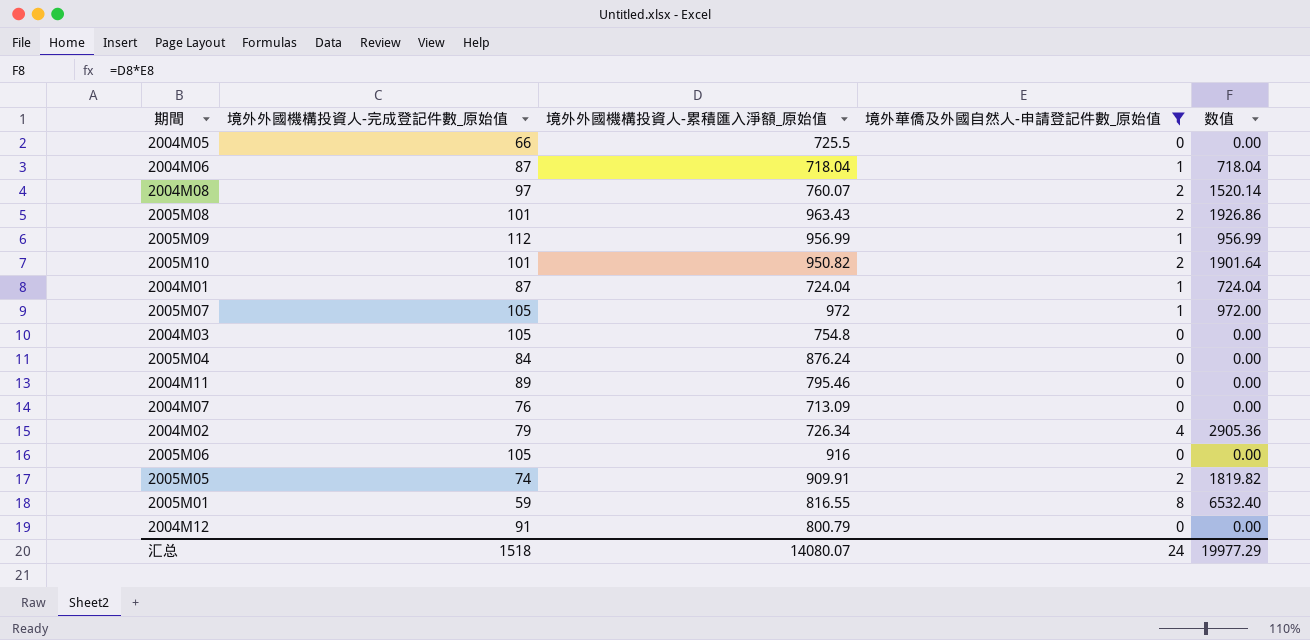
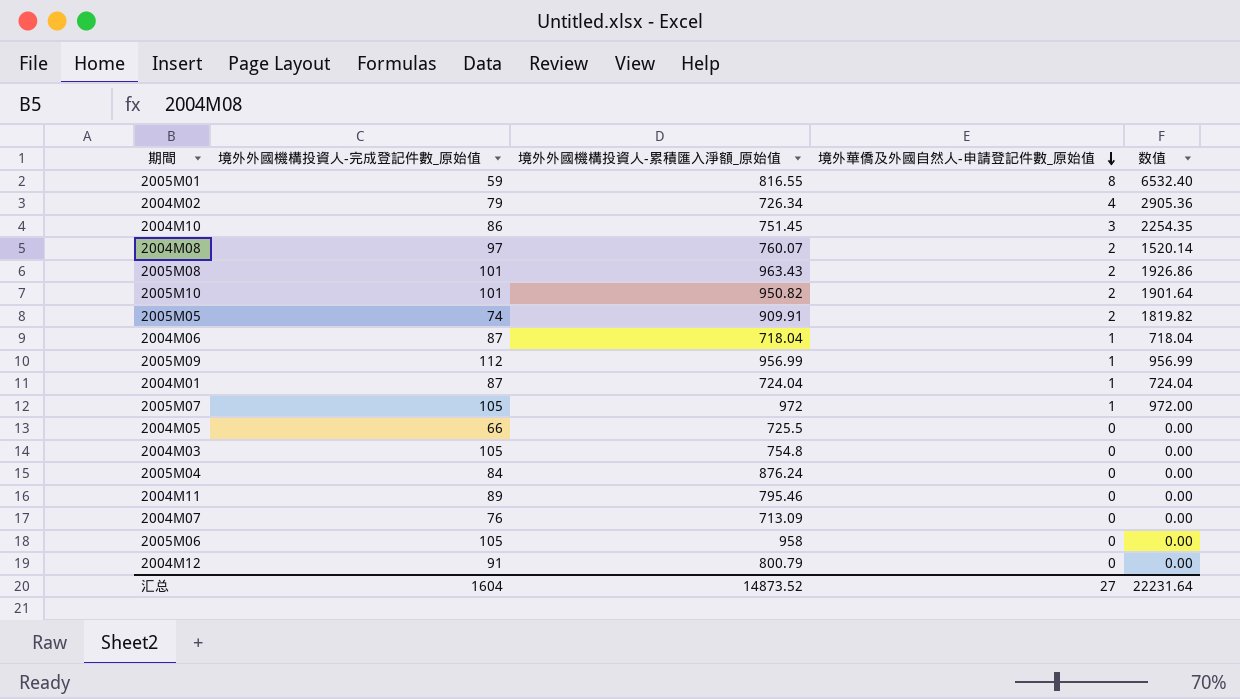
filter: 境外華僑及外國自然人-申請登記件數_原始值 != 3 -> none
row order: none -> 境外華僑及外國自然人-申請登記件數_原始值 descending
2005M06 | 境外外國機構投資人-累積匯入淨額_原始值: 916 -> 958
汇总 | 境外外國機構投資人-完成登記件數_原始值: 1518 -> 1604
汇总 | 境外外國機構投資人-累積匯入淨額_原始值: 14080.07 -> 14873.52
汇总 | 境外華僑及外國自然人-申請登記件數_原始值: 24 -> 27
汇总 | 数值: 19977.29 -> 22231.64

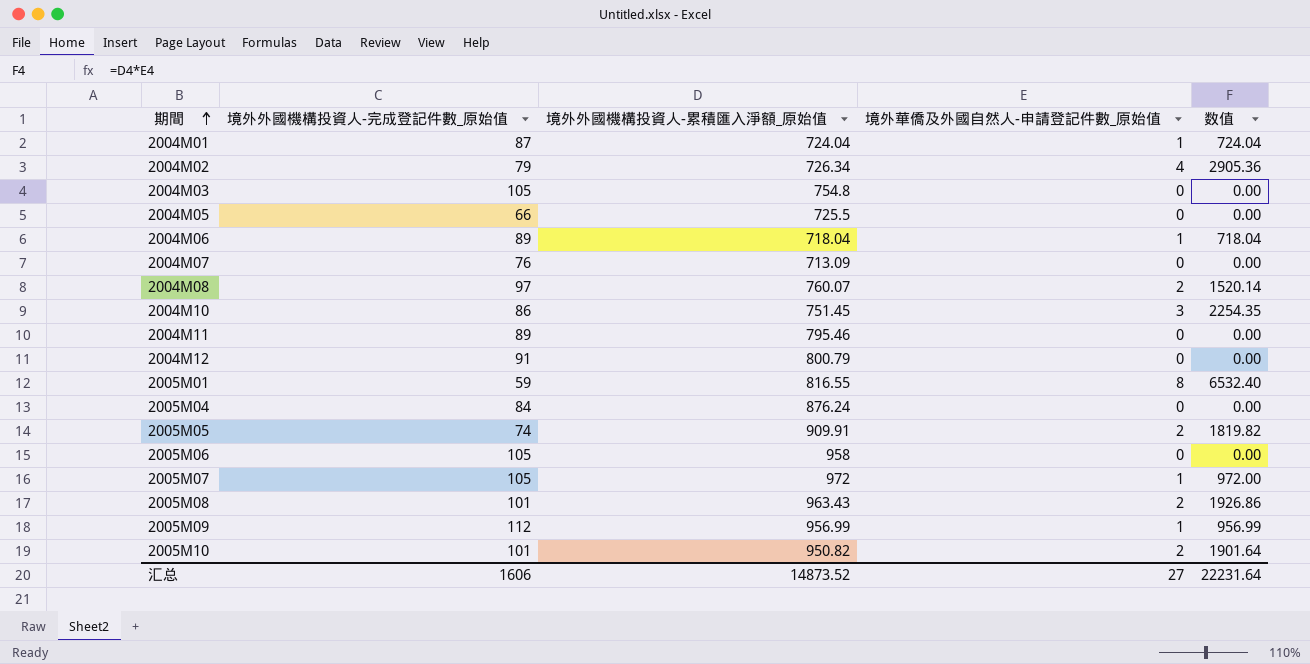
row order: 境外華僑及外國自然人-申請登記件數_原始值 descending -> 期間 ascending
2004M06 | 境外外國機構投資人-完成登記件數_原始值: 87 -> 89
汇总 | 境外外國機構投資人-完成登記件數_原始值: 1604 -> 1606

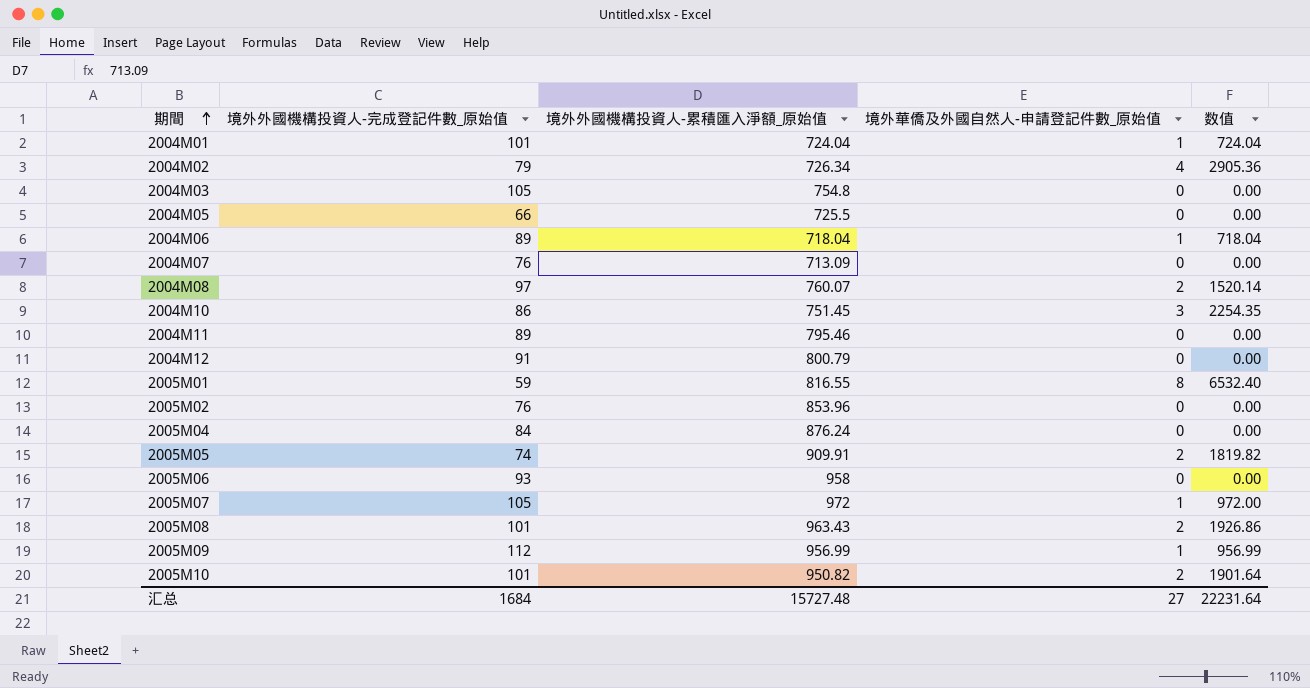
2004M01 | 境外外國機構投資人-完成登記件數_原始值: 87 -> 101
row 2005M02: none -> 76 | 853.96 | 0 | 0.00
2005M06 | 境外外國機構投資人-完成登記件數_原始值: 105 -> 93
汇总 | 境外外國機構投資人-完成登記件數_原始值: 1606 -> 1684
汇总 | 境外外國機構投資人-累積匯入淨額_原始值: 14873.52 -> 15727.48

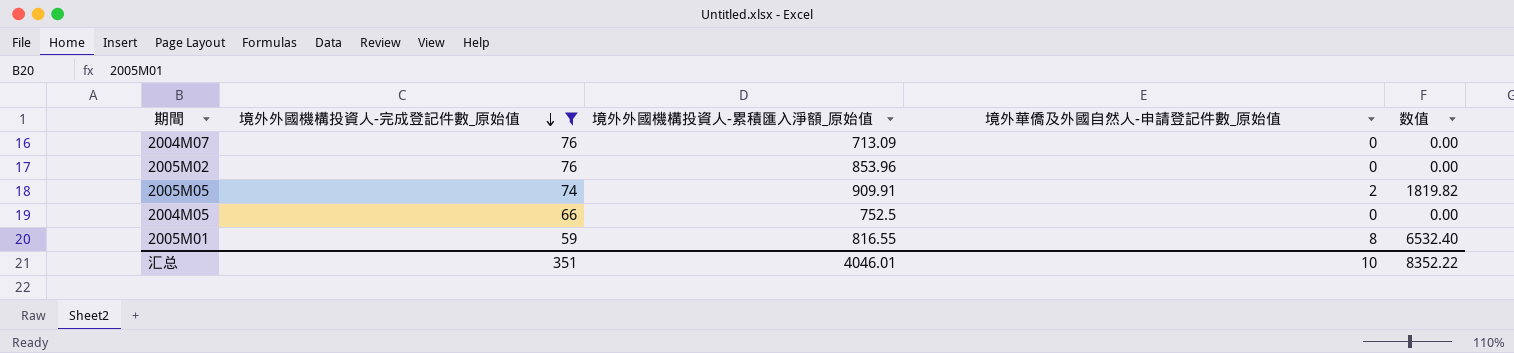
filter: none -> 境外外國機構投資人-完成登記件數_原始值 <= 76
row order: 期間 ascending -> 境外外國機構投資人-完成登記件數_原始值 descending
2004M05 | 境外外國機構投資人-累積匯入淨額_原始值: 725.5 -> 752.5
汇总 | 境外外國機構投資人-完成登記件數_原始值: 1684 -> 351
汇总 | 境外外國機構投資人-累積匯入淨額_原始值: 15727.48 -> 4046.01
汇总 | 境外華僑及外國自然人-申請登記件數_原始值: 27 -> 10
汇总 | 数值: 22231.64 -> 8352.22

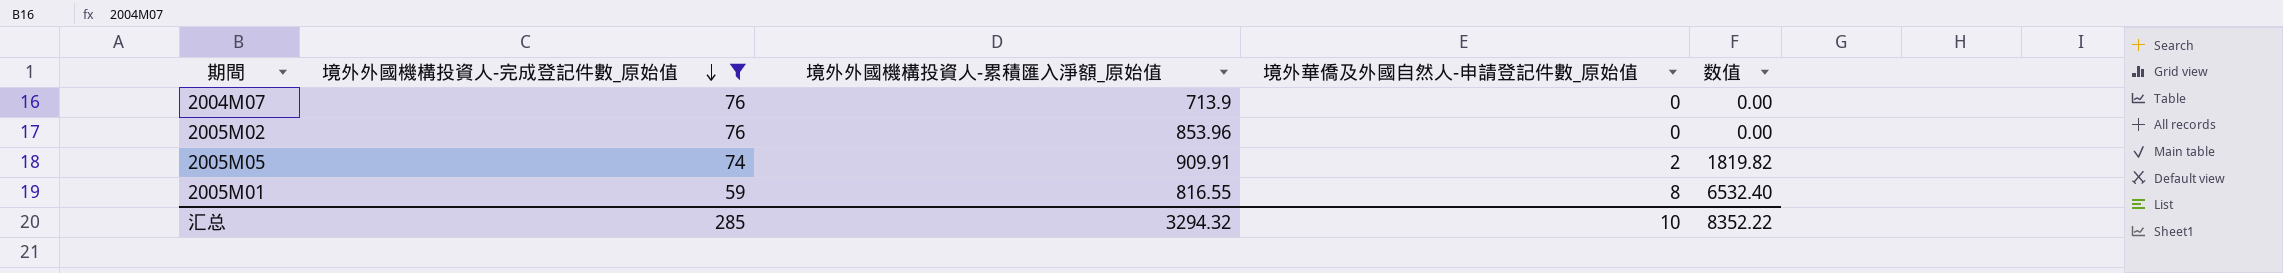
row 2004M05: 66 | 752.5 | 0 | 0.00 -> none
2004M07 | 境外外國機構投資人-累積匯入淨額_原始值: 713.09 -> 713.9
汇总 | 境外外國機構投資人-完成登記件數_原始值: 351 -> 285
汇总 | 境外外國機構投資人-累積匯入淨額_原始值: 4046.01 -> 3294.32

